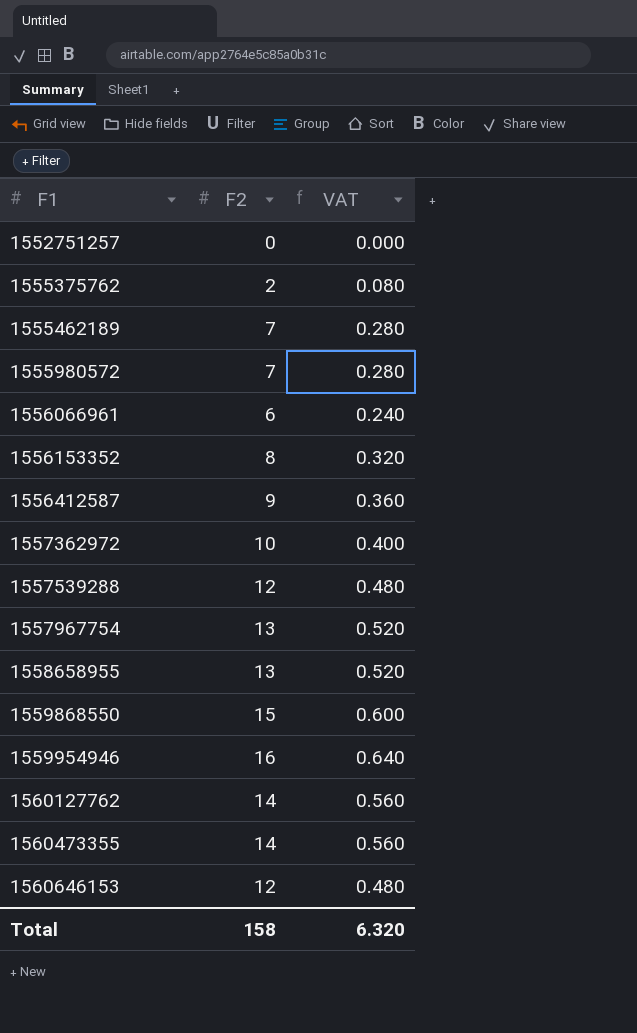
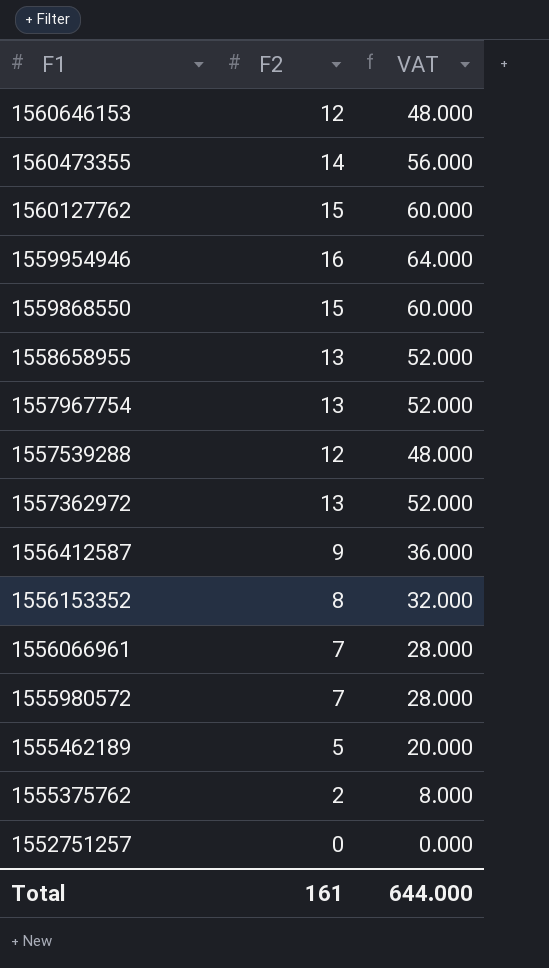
row order: F1 ascending -> F1 descending
column VAT | formula: [F2] * 0.04 -> [F2] * 4
1560127762 | F2: 14 -> 15
1557362972 | F2: 10 -> 13
1556066961 | F2: 6 -> 7
1555462189 | F2: 7 -> 5
Total | F2: 158 -> 161
Total | VAT: 6.320 -> 644.000

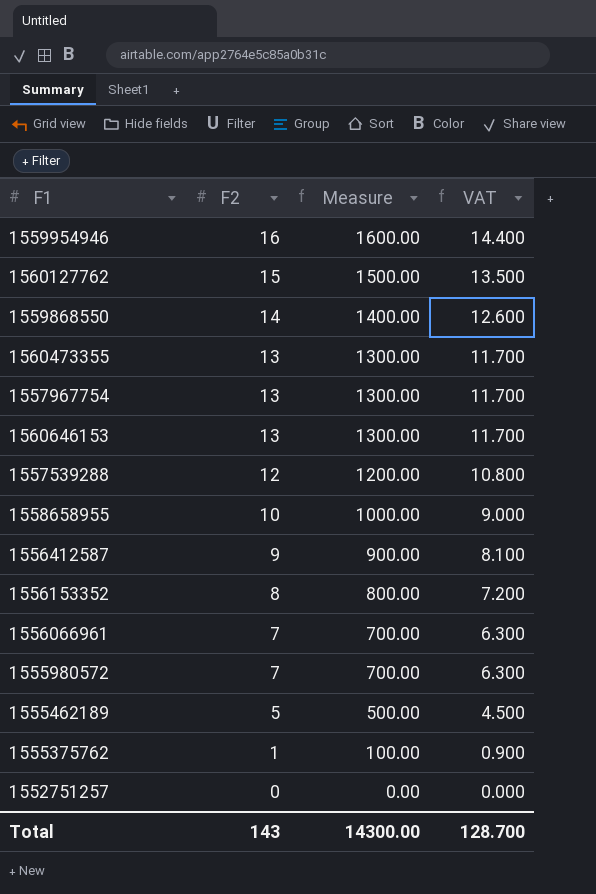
row order: F1 descending -> F2 descending
column Measure | formula: none -> [F2] * 100
column VAT | formula: [F2] * 4 -> [F2] * 0.9
row 1557362972: 13 | 52.000 -> none
1559868550 | F2: 15 -> 14
1560473355 | F2: 14 -> 13
1560646153 | F2: 12 -> 13
1558658955 | F2: 13 -> 10
1555375762 | F2: 2 -> 1
Total | F2: 161 -> 143
Total | VAT: 644.000 -> 128.700

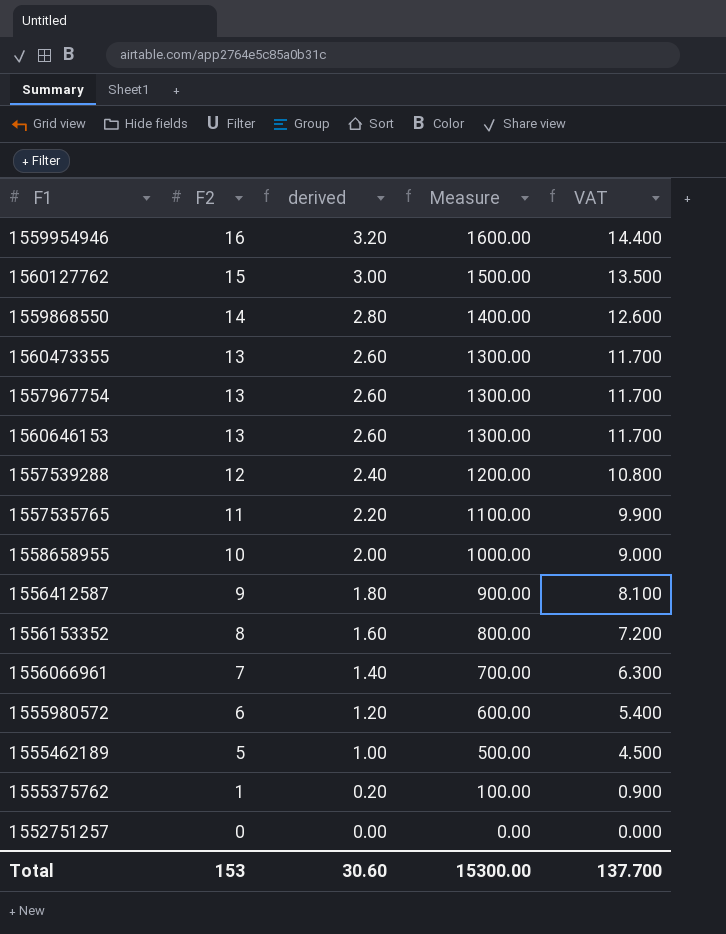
column derived | formula: none -> [F2] * 0.2
row 1557535765: none -> 11 | 2.20 | 1100.00 | 9.900
1555980572 | F2: 7 -> 6
1555980572 | Measure: 700.00 -> 600.00
1555980572 | VAT: 6.300 -> 5.400
Total | F2: 143 -> 153
Total | Measure: 14300.00 -> 15300.00
Total | VAT: 128.700 -> 137.700

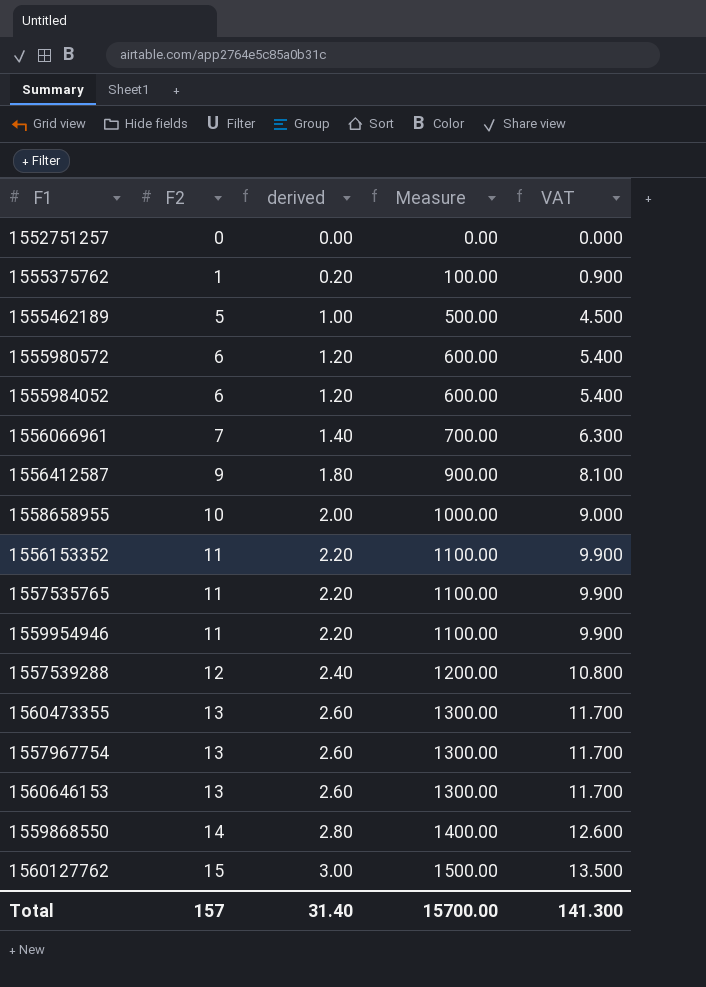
row order: F2 descending -> F2 ascending
row 1555984052: none -> 6 | 1.20 | 600.00 | 5.400
1556153352 | F2: 8 -> 11
1556153352 | derived: 1.60 -> 2.20
1556153352 | Measure: 800.00 -> 1100.00
1556153352 | VAT: 7.200 -> 9.900
1559954946 | F2: 16 -> 11
1559954946 | derived: 3.20 -> 2.20
1559954946 | Measure: 1600.00 -> 1100.00
1559954946 | VAT: 14.400 -> 9.900
Total | F2: 153 -> 157
Total | derived: 30.60 -> 31.40
Total | Measure: 15300.00 -> 15700.00
Total | VAT: 137.700 -> 141.300

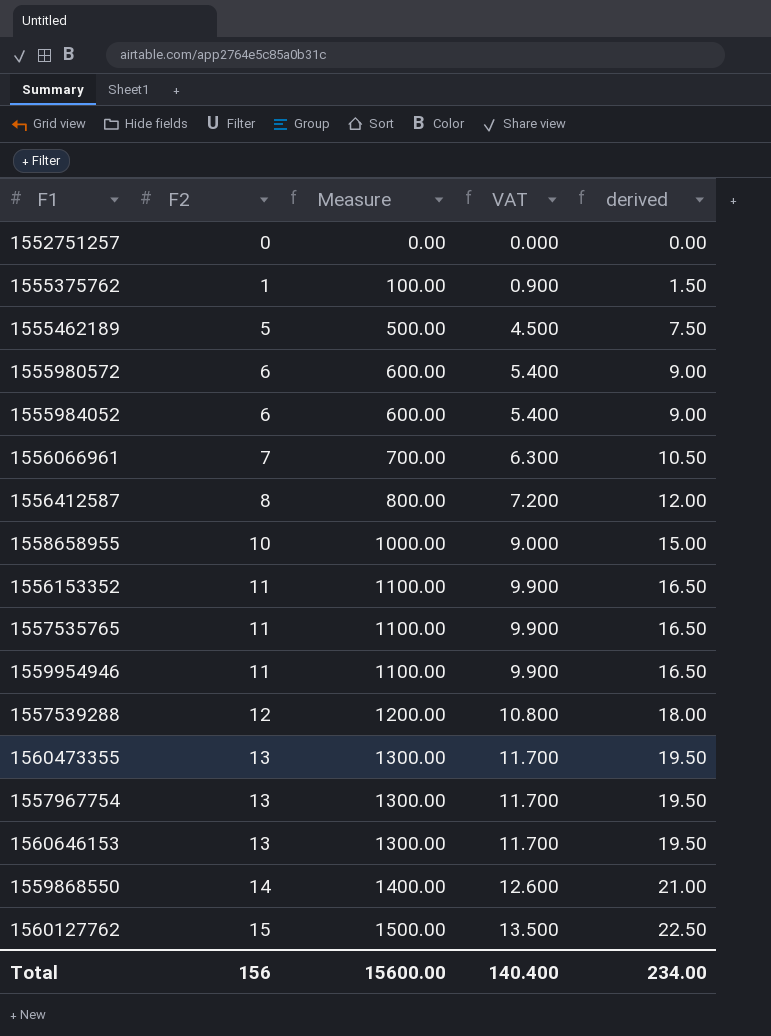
column derived | formula: [F2] * 0.2 -> [F2] * 1.5
column derived | position: 3 -> 5
1556412587 | F2: 9 -> 8
1556412587 | Measure: 900.00 -> 800.00
1556412587 | VAT: 8.100 -> 7.200
Total | F2: 157 -> 156
Total | Measure: 15700.00 -> 15600.00
Total | VAT: 141.300 -> 140.400
Total | derived: 31.40 -> 234.00

